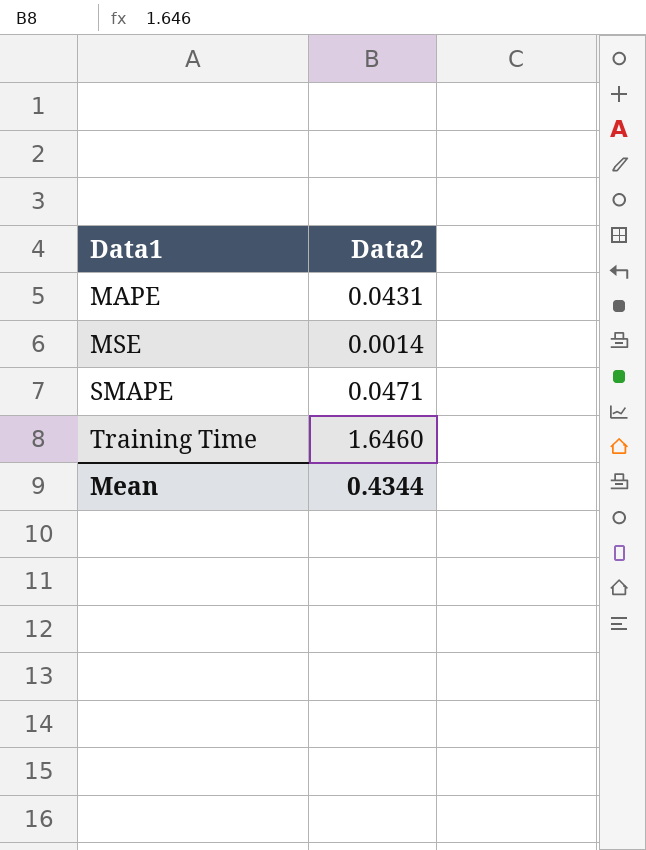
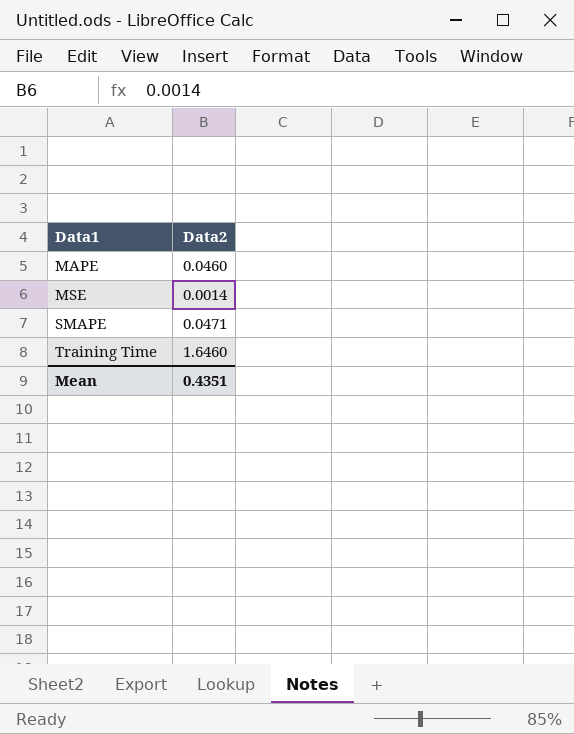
MAPE | Data2: 0.0431 -> 0.0460
Mean | Data2: 0.4344 -> 0.4351

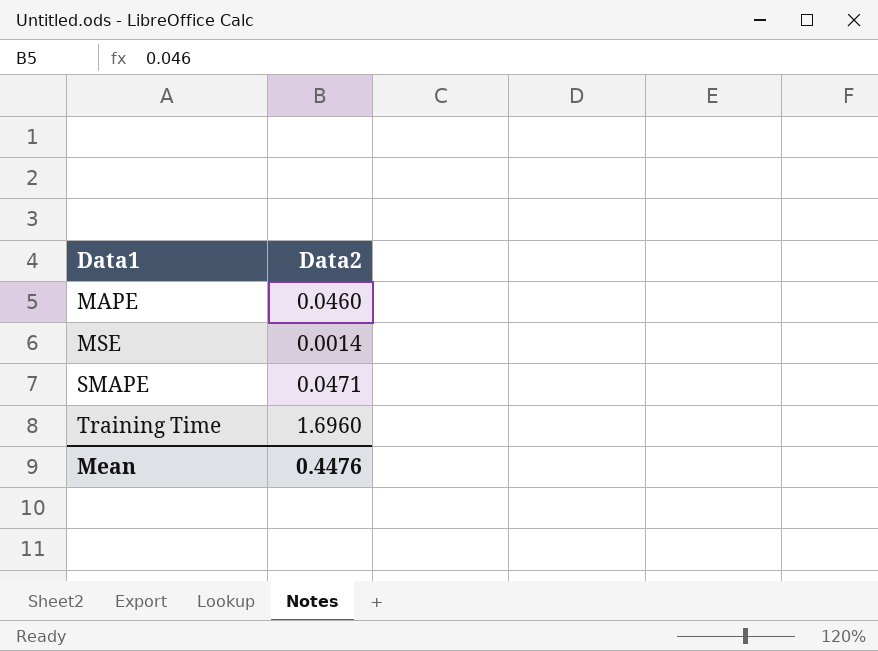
Training Time | Data2: 1.6460 -> 1.6960
Mean | Data2: 0.4351 -> 0.4476

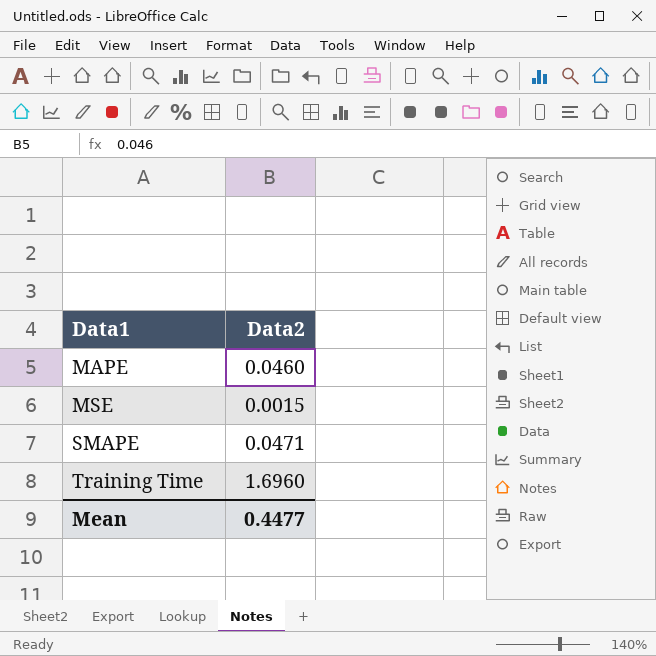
MSE | Data2: 0.0014 -> 0.0015
Mean | Data2: 0.4476 -> 0.4477

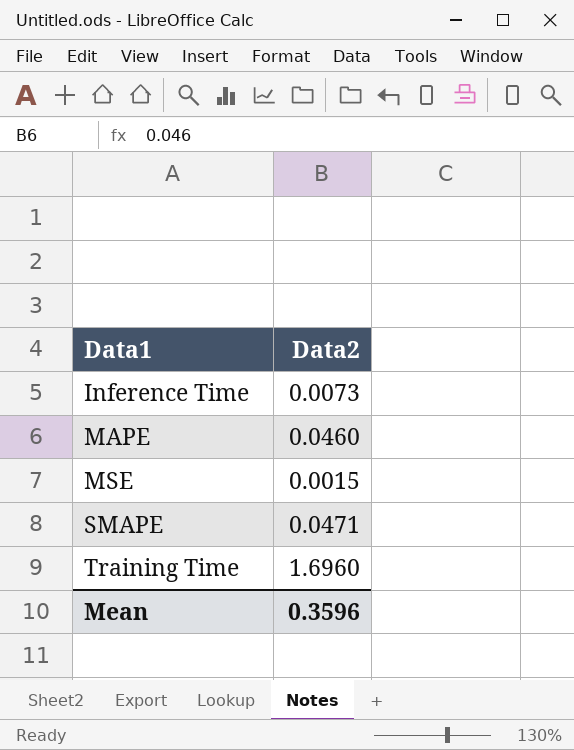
row Inference Time: none -> 0.0073
Mean | Data2: 0.4477 -> 0.3596

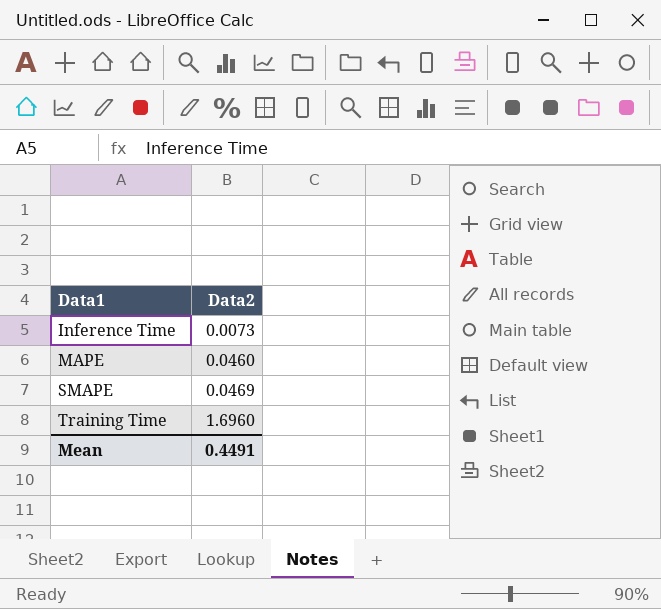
row MSE: 0.0015 -> none
SMAPE | Data2: 0.0471 -> 0.0469
Mean | Data2: 0.3596 -> 0.4491

